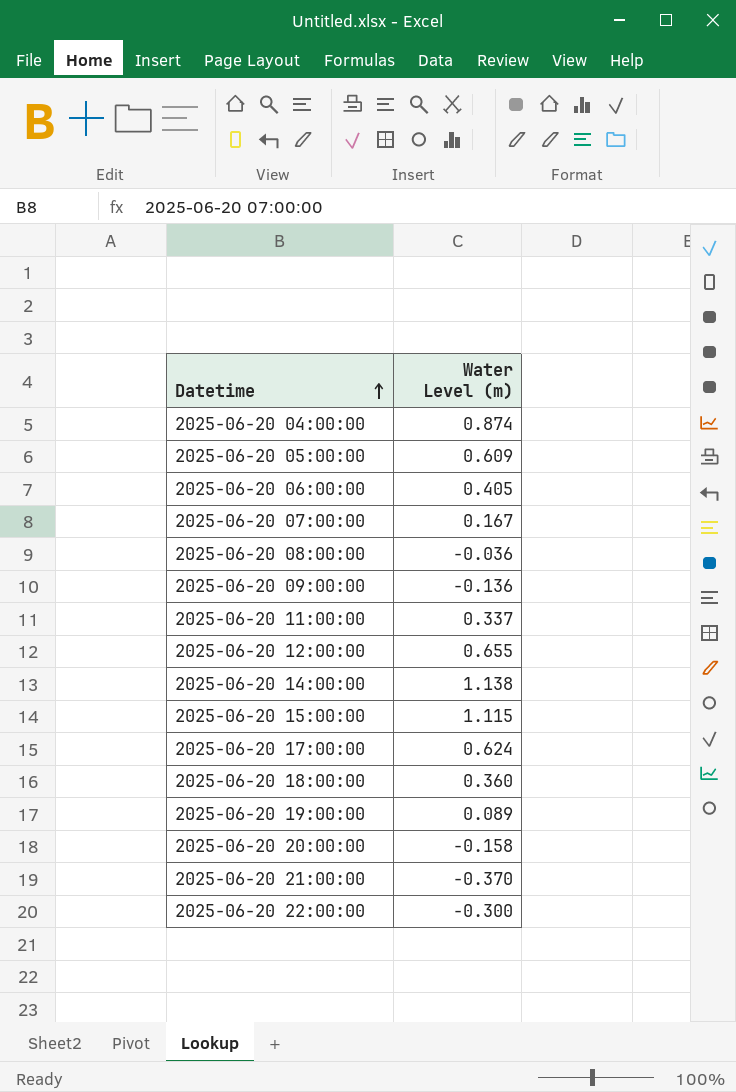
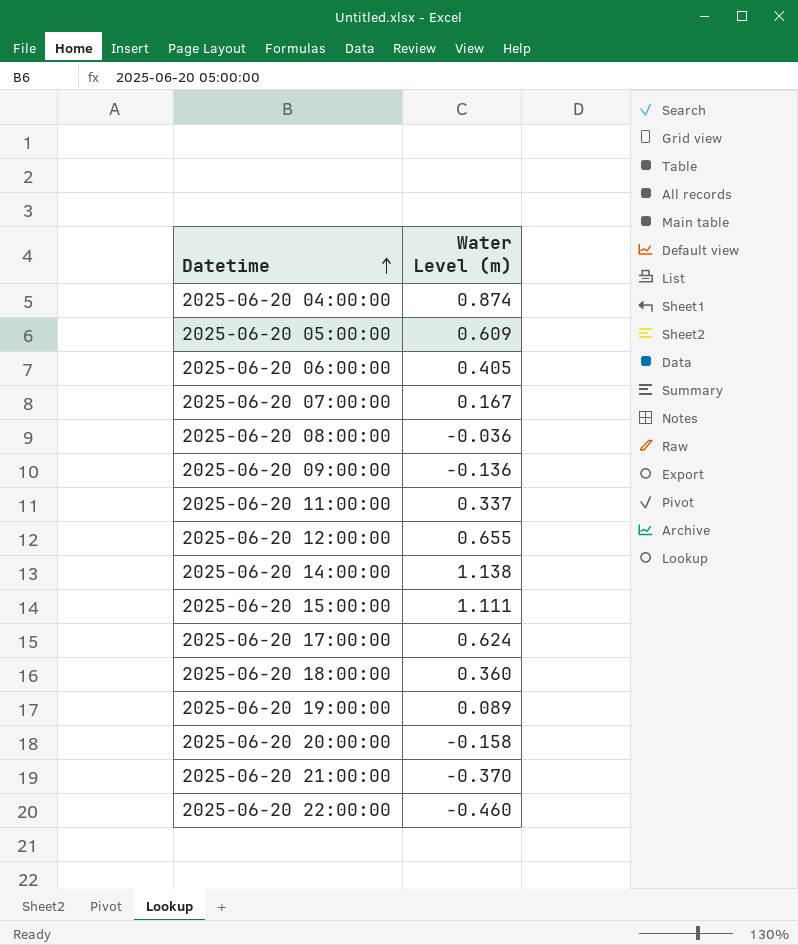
2025-06-20 15:00:00 | Water Level (m): 1.115 -> 1.111
2025-06-20 22:00:00 | Water Level (m): -0.300 -> -0.460

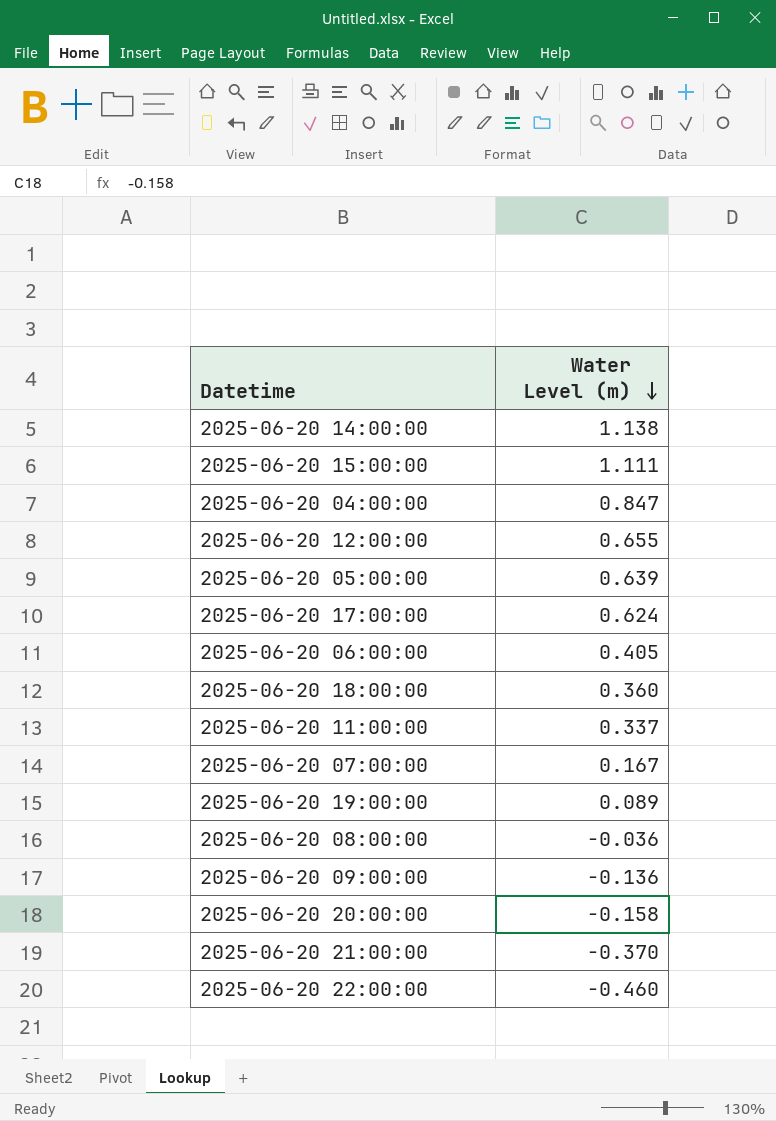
row order: Datetime ascending -> Water Level (m) descending
2025-06-20 04:00:00 | Water Level (m): 0.874 -> 0.847
2025-06-20 05:00:00 | Water Level (m): 0.609 -> 0.639

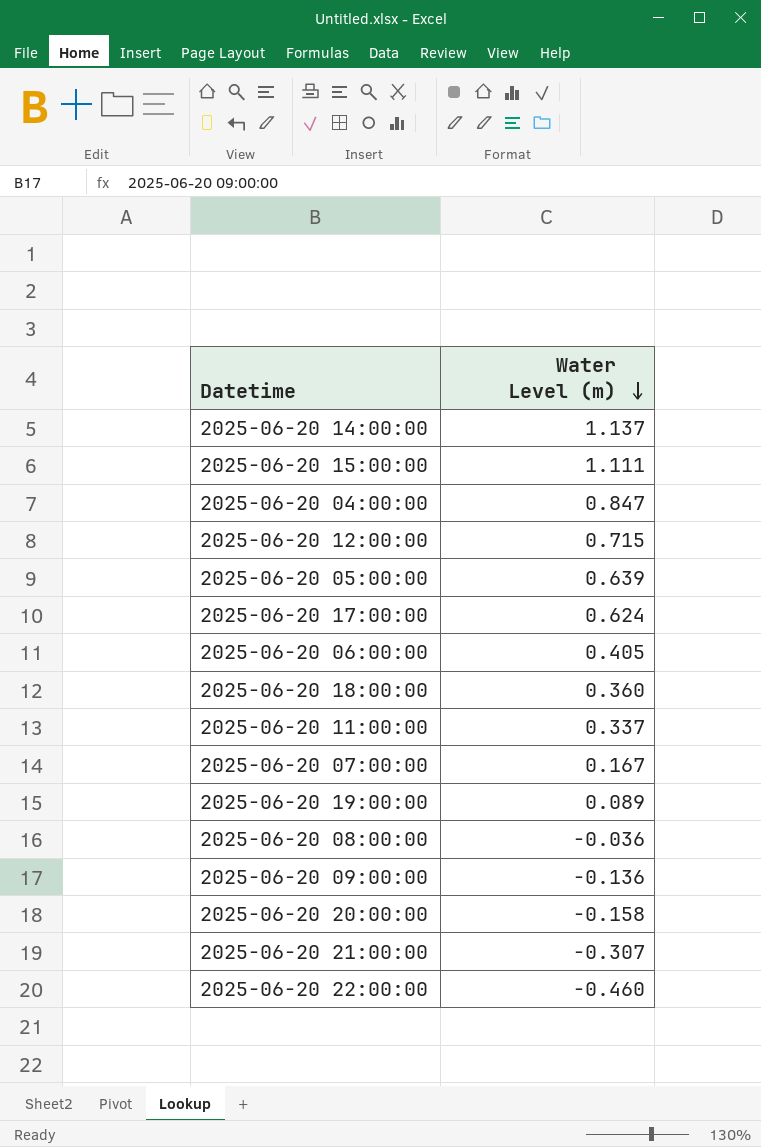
2025-06-20 14:00:00 | Water Level (m): 1.138 -> 1.137
2025-06-20 12:00:00 | Water Level (m): 0.655 -> 0.715
2025-06-20 21:00:00 | Water Level (m): -0.370 -> -0.307

